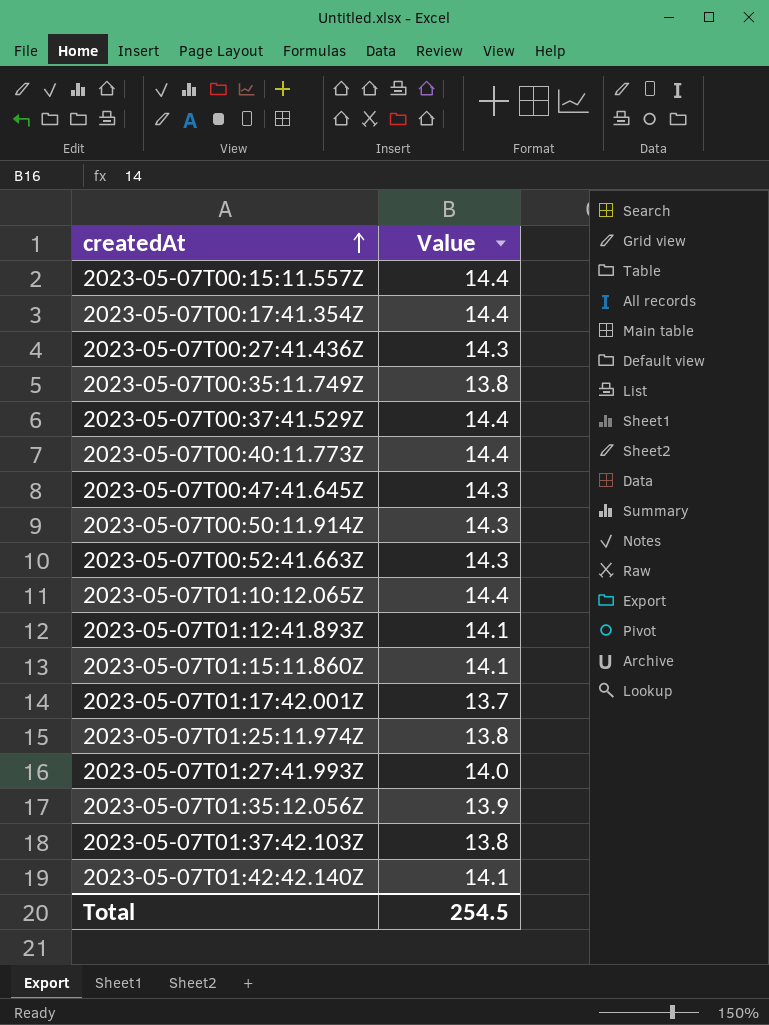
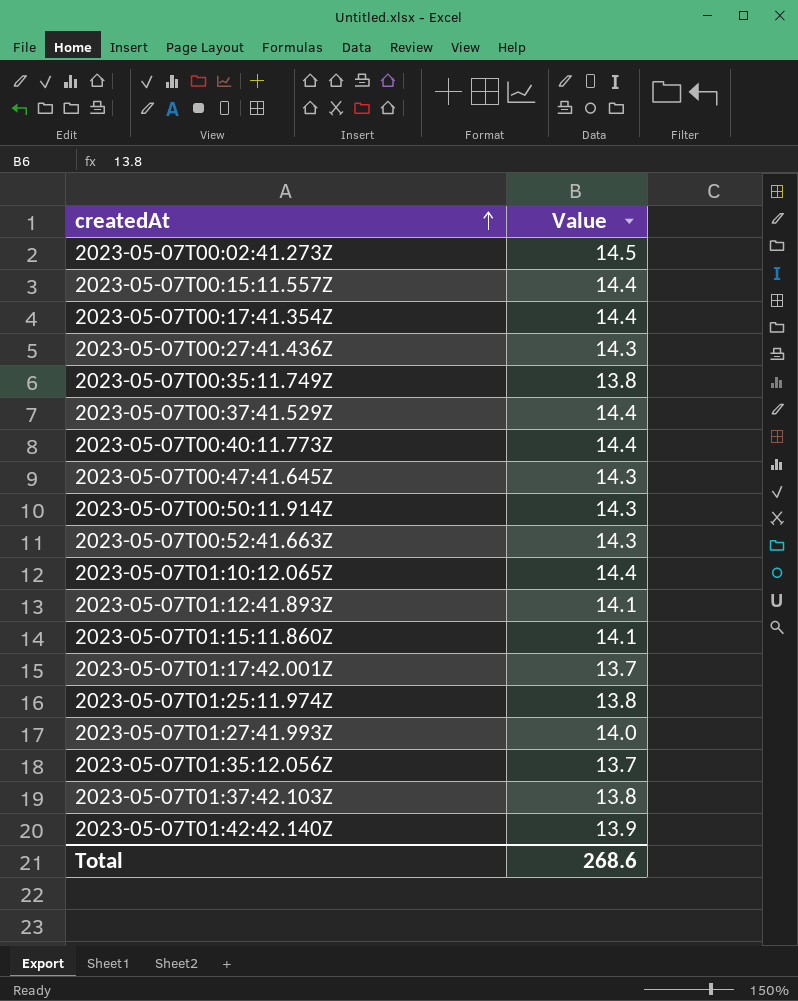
row 2023-05-07T00:02:41.273Z: none -> 14.5
2023-05-07T01:35:12.056Z | Value: 13.9 -> 13.7
2023-05-07T01:42:42.140Z | Value: 14.1 -> 13.9
Total | Value: 254.5 -> 268.6

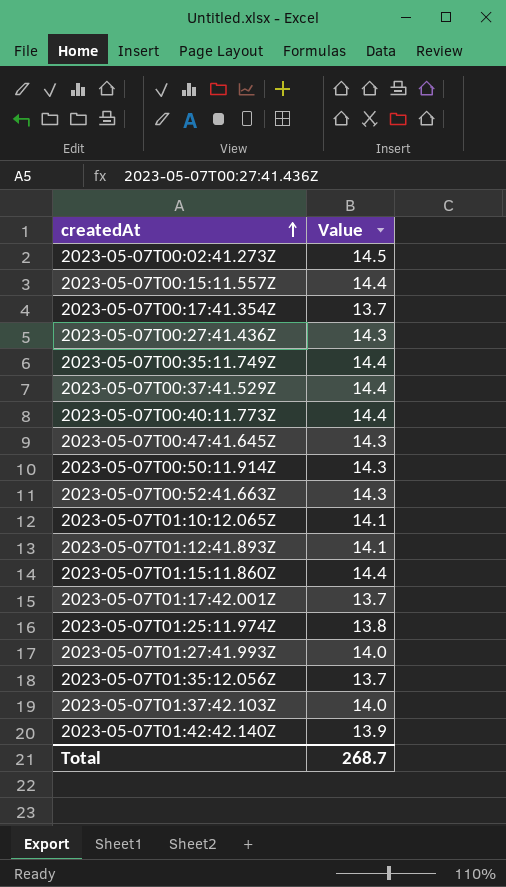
2023-05-07T00:17:41.354Z | Value: 14.4 -> 13.7
2023-05-07T00:35:11.749Z | Value: 13.8 -> 14.4
2023-05-07T01:10:12.065Z | Value: 14.4 -> 14.1
2023-05-07T01:15:11.860Z | Value: 14.1 -> 14.4
2023-05-07T01:37:42.103Z | Value: 13.8 -> 14.0
Total | Value: 268.6 -> 268.7

